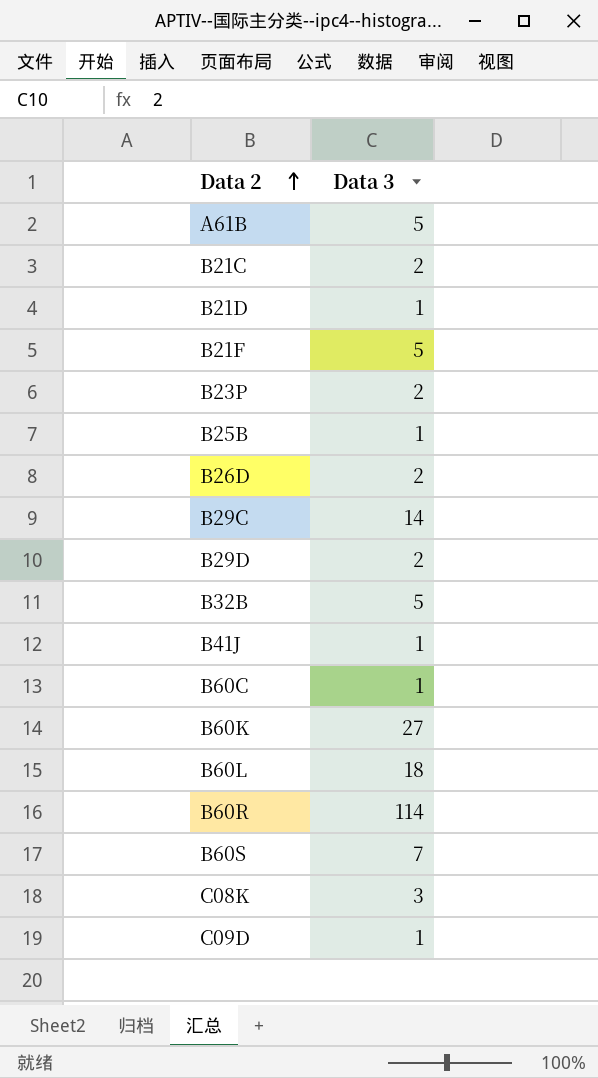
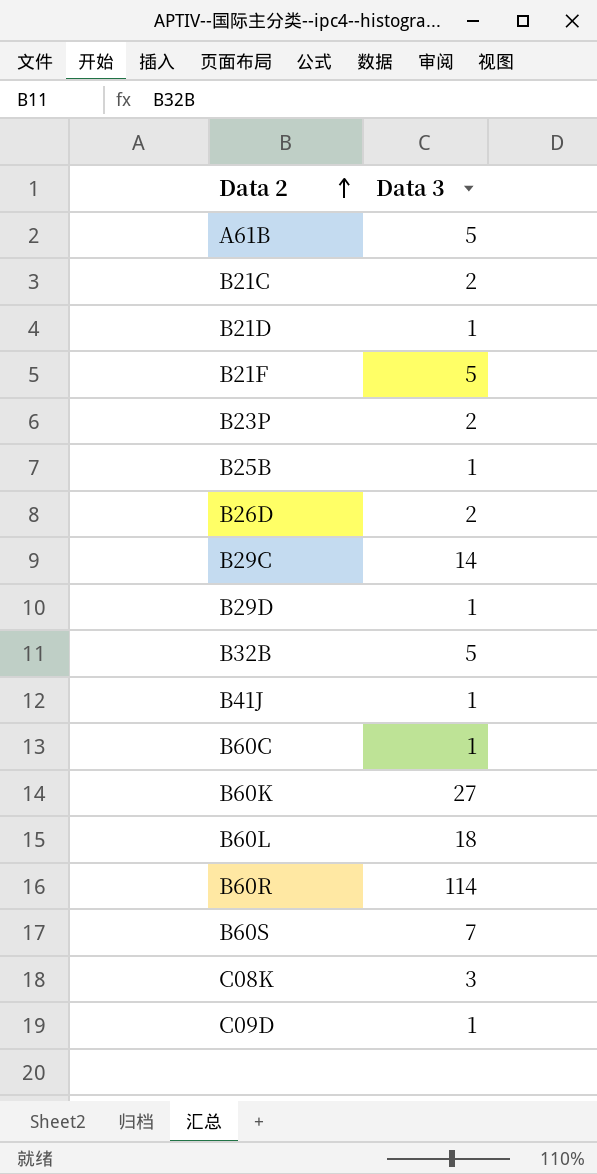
B29D | Data 3: 2 -> 1

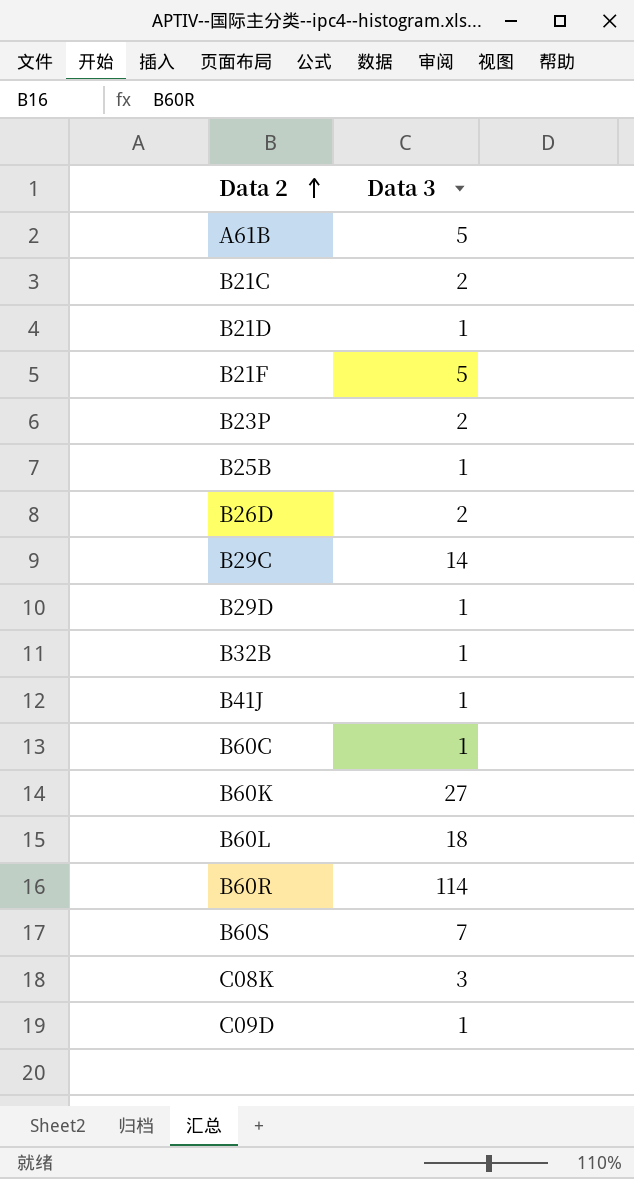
B32B | Data 3: 5 -> 1

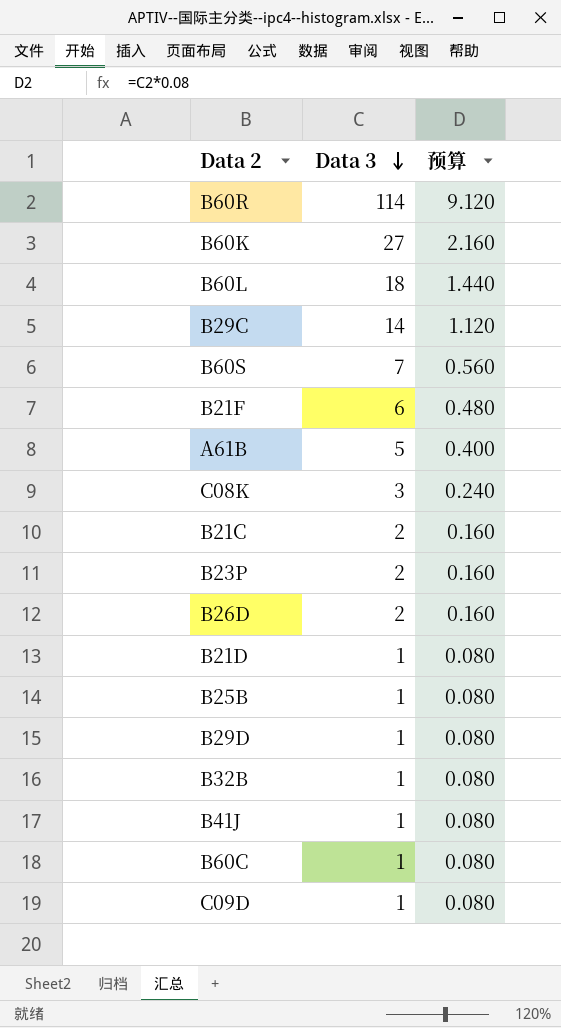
row order: Data 2 ascending -> Data 3 descending
column 预算 | formula: none -> [Data 3] * 0.08
B21F | Data 3: 5 -> 6

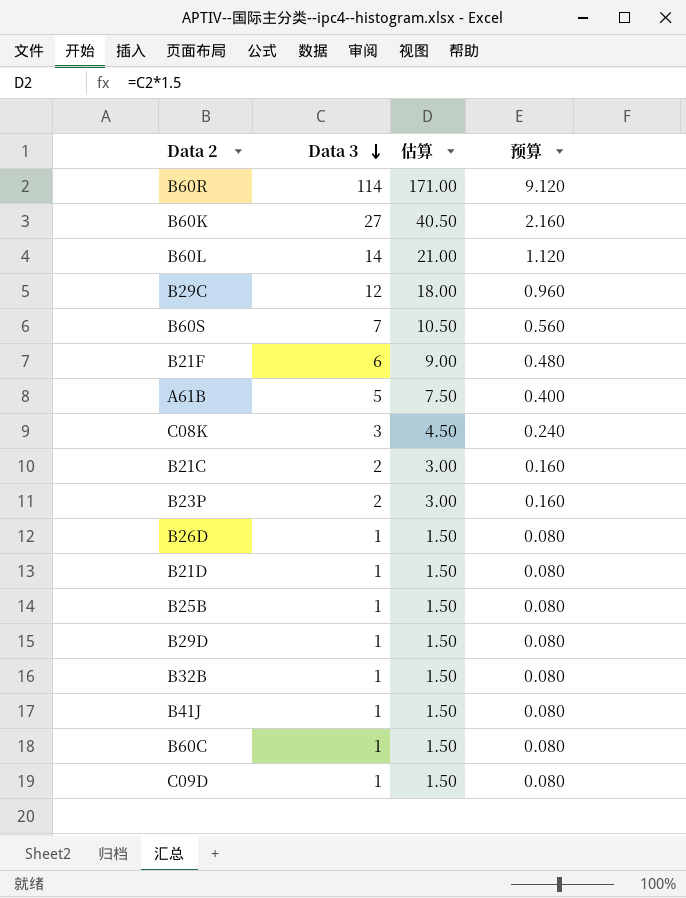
column 估算 | formula: none -> [Data 3] * 1.5
B60L | Data 3: 18 -> 14
B60L | 预算: 1.440 -> 1.120
B29C | Data 3: 14 -> 12
B29C | 预算: 1.120 -> 0.960
B26D | Data 3: 2 -> 1
B26D | 预算: 0.160 -> 0.080

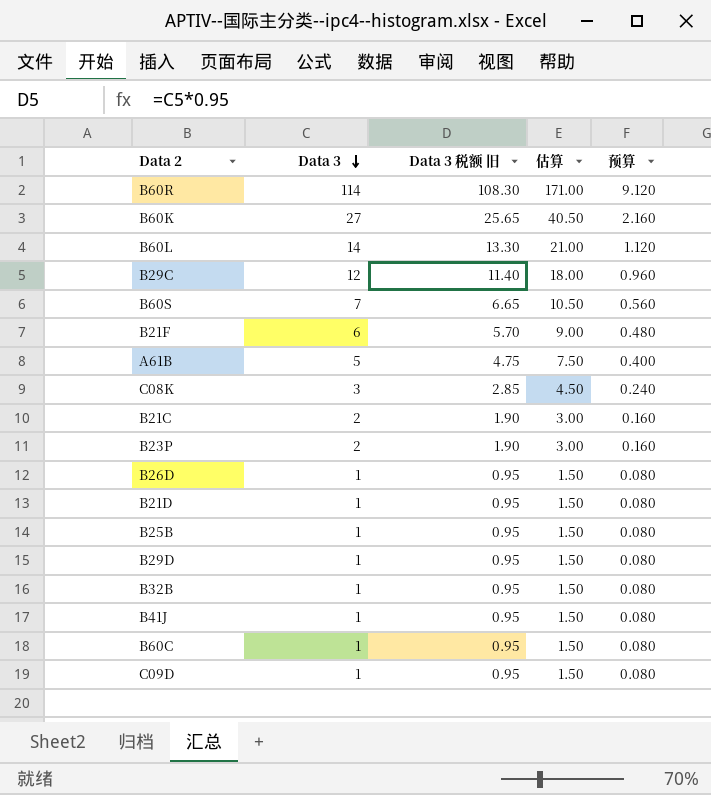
column Data 3 税额 旧 | formula: none -> [Data 3] * 0.95

